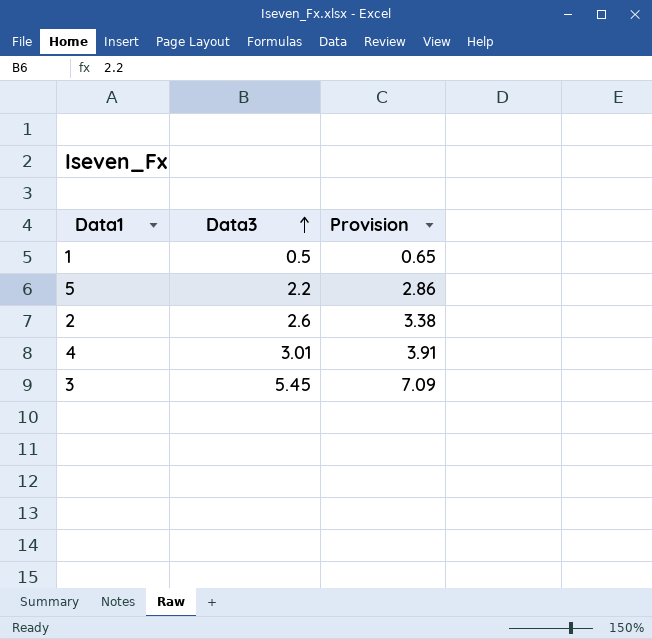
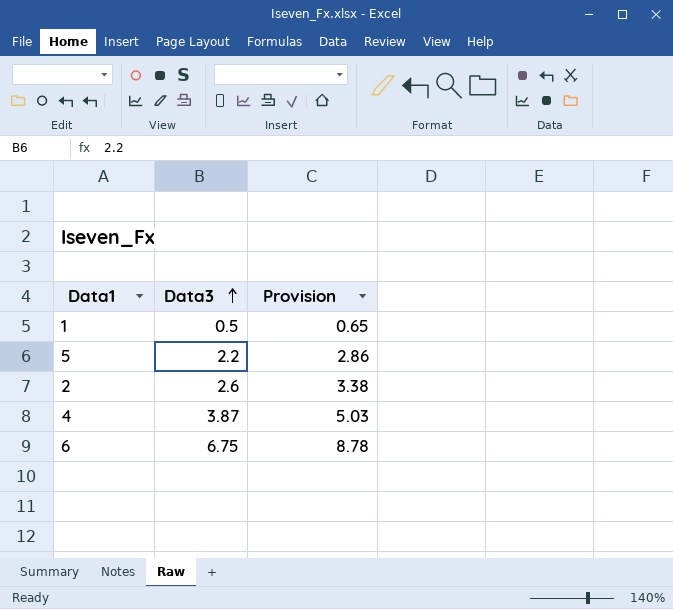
row 3: 5.45 | 7.09 -> none
4 | Data3: 3.01 -> 3.87
4 | Provision: 3.91 -> 5.03
row 6: none -> 6.75 | 8.78

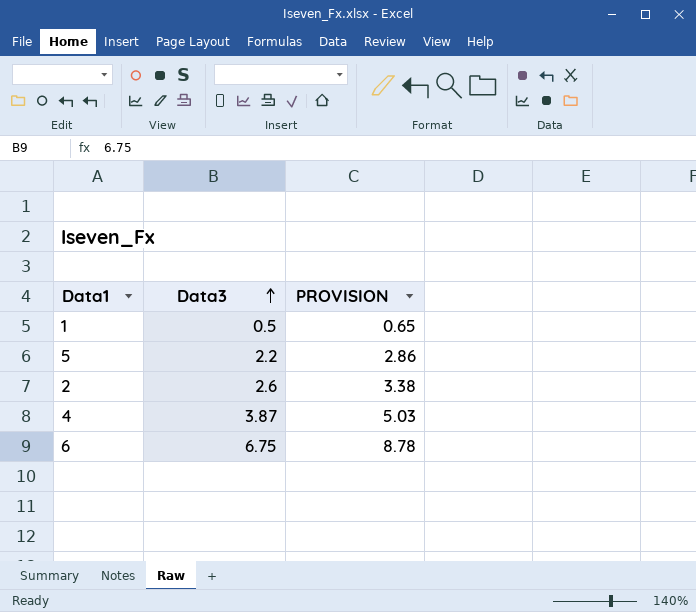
column name: Provision -> PROVISION

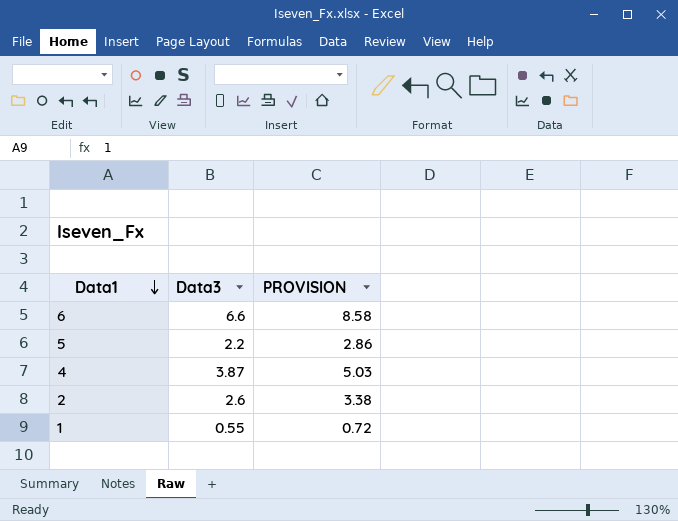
row order: Data3 ascending -> Data1 descending
6 | Data3: 6.75 -> 6.6
6 | PROVISION: 8.78 -> 8.58
1 | Data3: 0.5 -> 0.55
1 | PROVISION: 0.65 -> 0.72

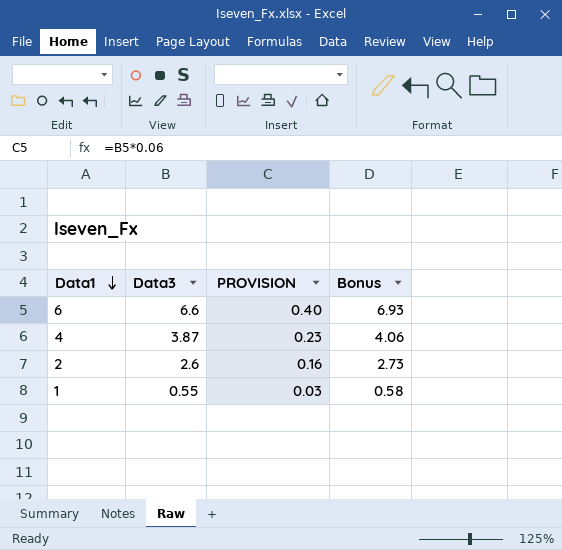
column PROVISION | formula: [Data3] * 1.3 -> [Data3] * 0.06
column Bonus | formula: none -> [Data3] * 1.05
row 5: 2.2 | 2.86 -> none

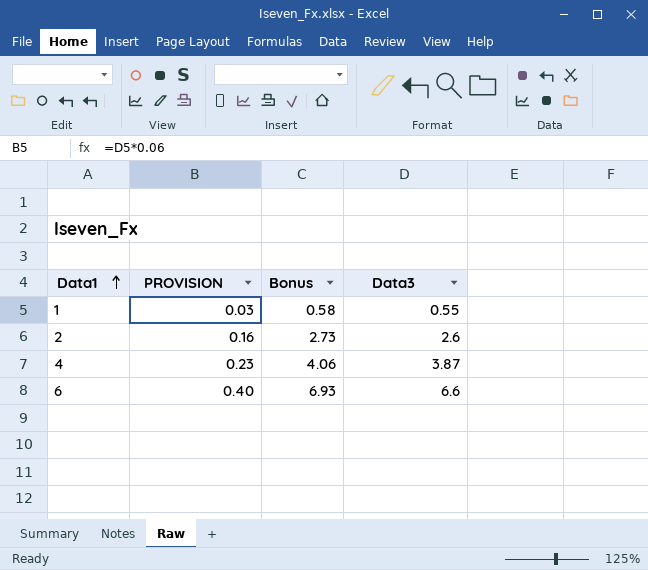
row order: Data1 descending -> Data1 ascending
column Data3 | position: 2 -> 4

